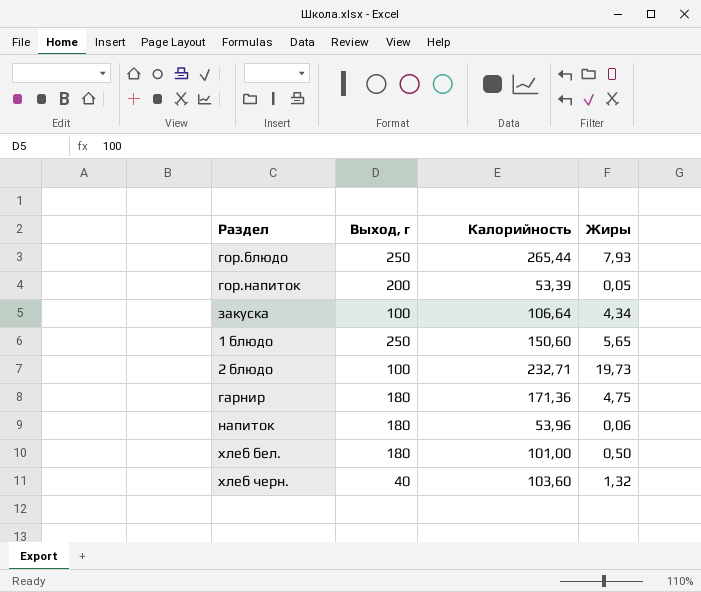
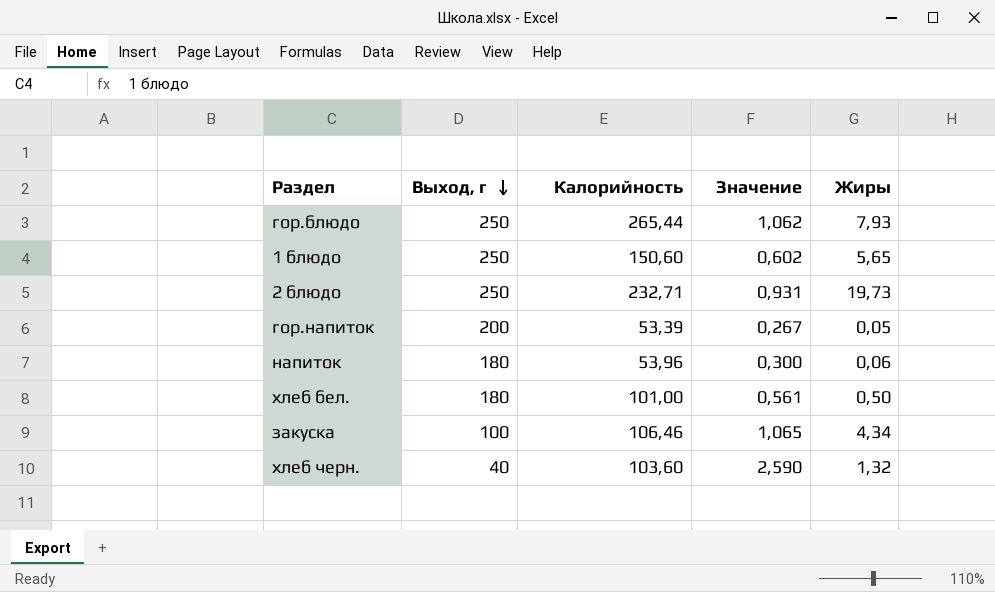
row order: none -> Выход, г descending
column Значение | formula: none -> [Калорийность] / [Выход, г]
row гарнир: 180 | 171,36 | 4,75 -> none
2 блюдо | Выход, г: 100 -> 250
закуска | Калорийность: 106,64 -> 106,46

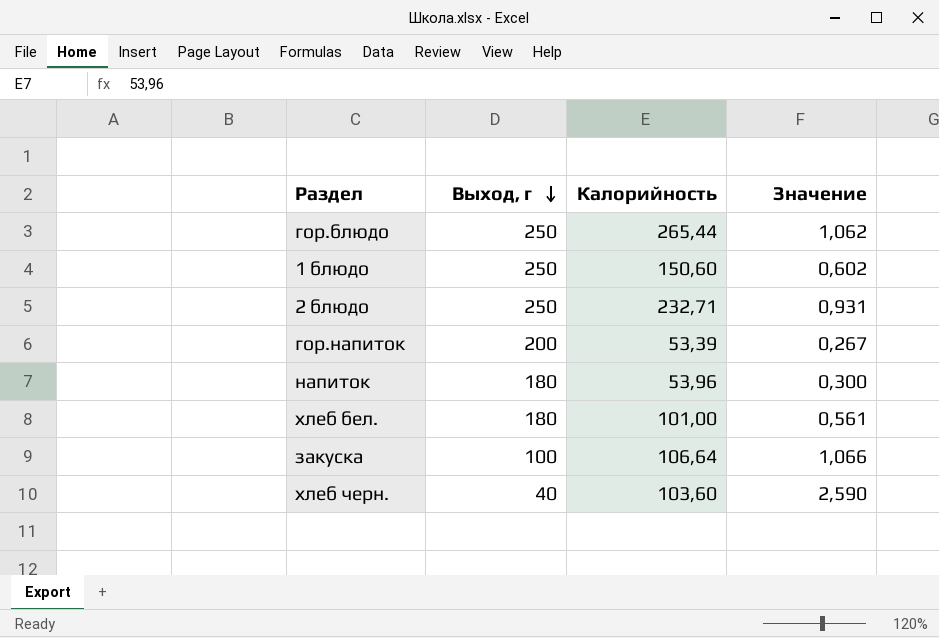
column Жиры | position: 5 -> none
закуска | Калорийность: 106,46 -> 106,64
закуска | Значение: 1,065 -> 1,066

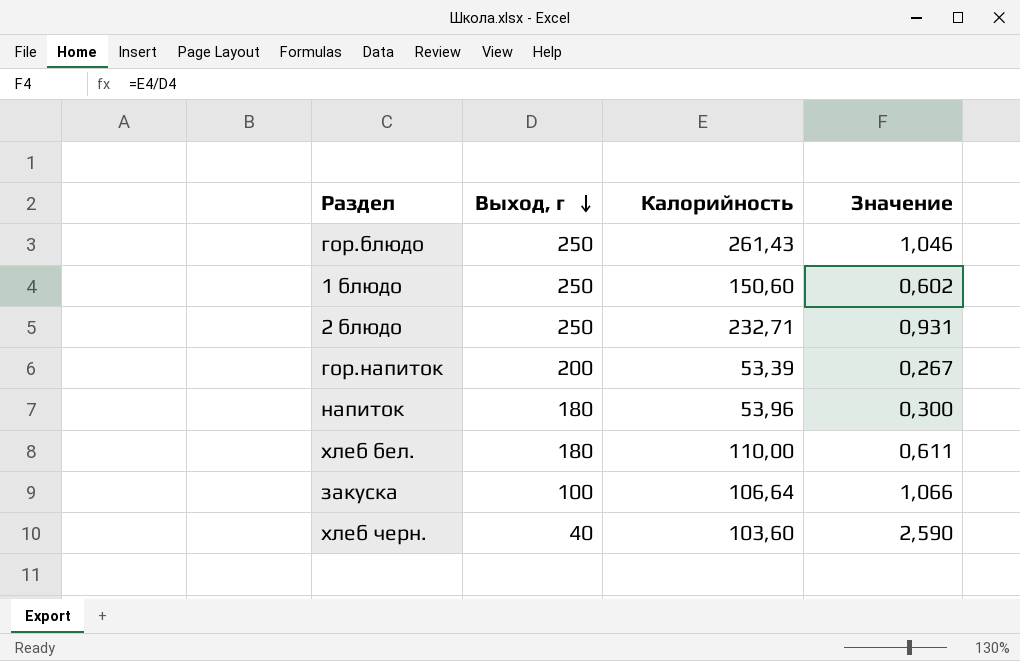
гор.блюдо | Калорийность: 265,44 -> 261,43
гор.блюдо | Значение: 1,062 -> 1,046
хлеб бел. | Калорийность: 101,00 -> 110,00
хлеб бел. | Значение: 0,561 -> 0,611

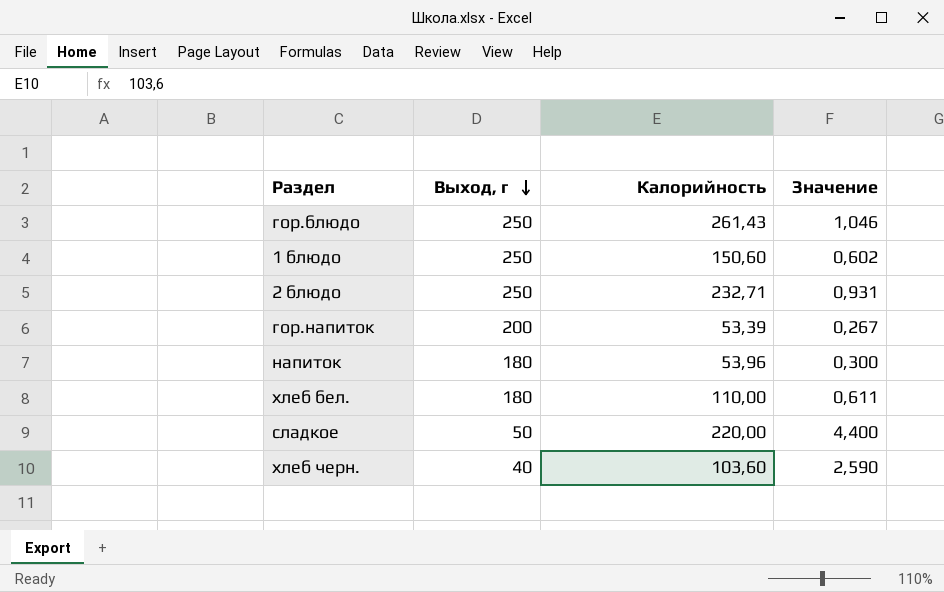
row закуска: 100 | 106,64 | 1,066 -> none
row сладкое: none -> 50 | 220,00 | 4,400

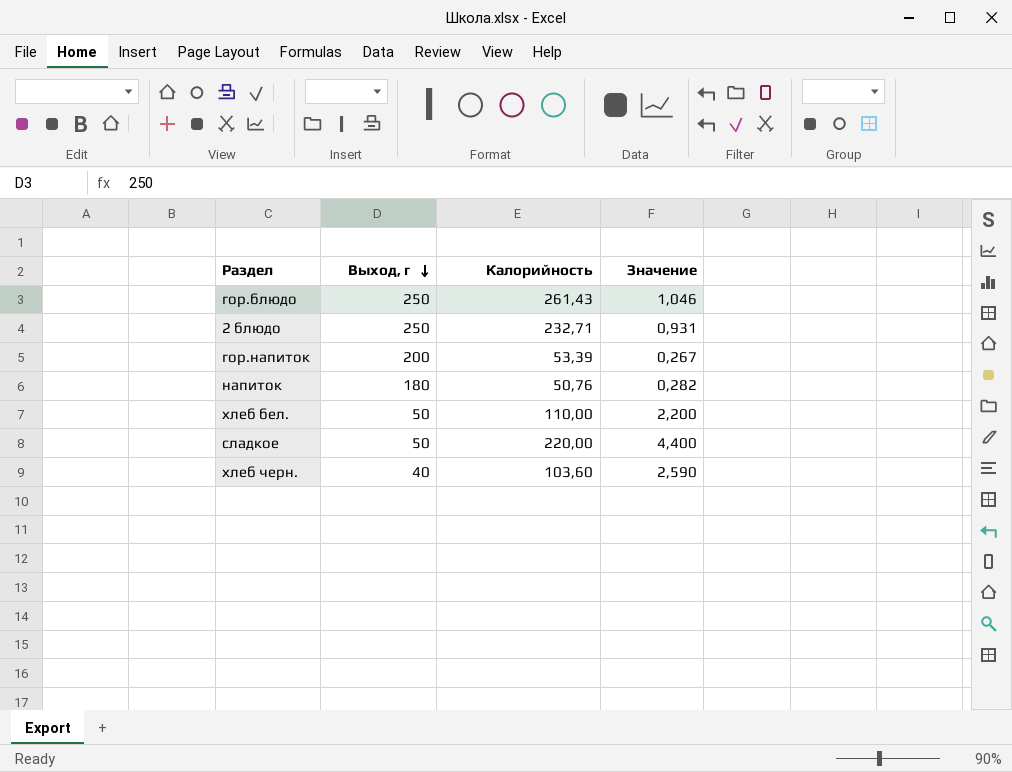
row 1 блюдо: 250 | 150,60 | 0,602 -> none
напиток | Калорийность: 53,96 -> 50,76
напиток | Значение: 0,300 -> 0,282
хлеб бел. | Выход, г: 180 -> 50
хлеб бел. | Значение: 0,611 -> 2,200

